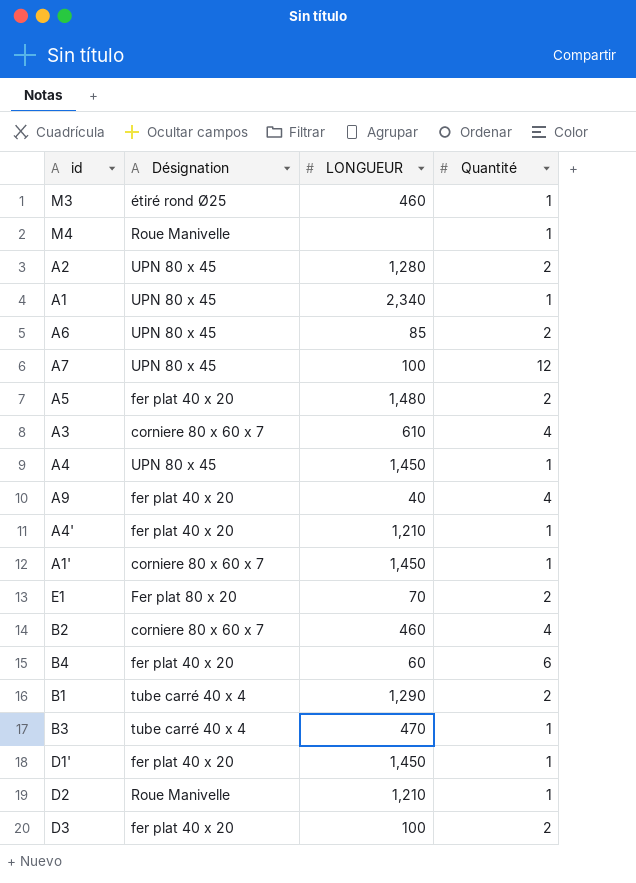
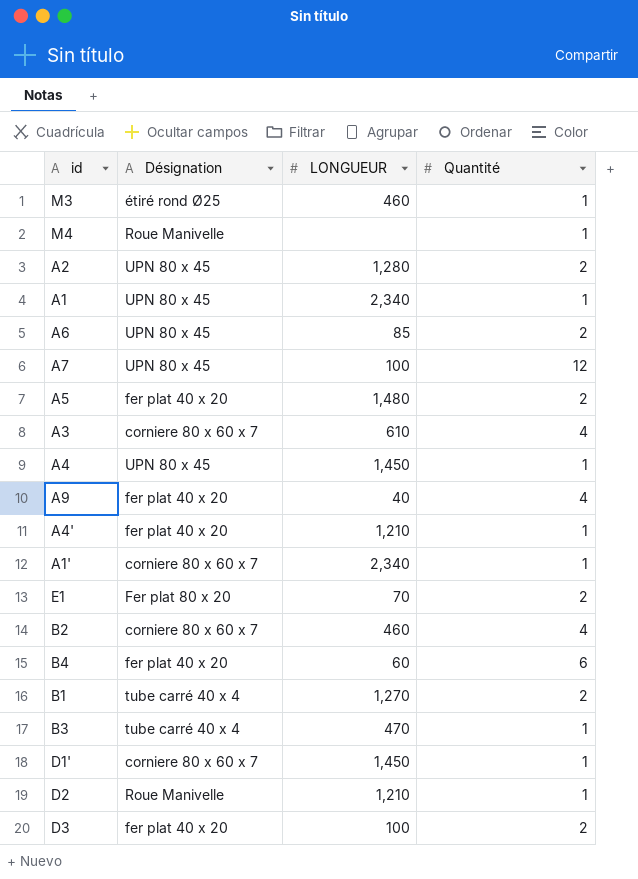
A1' | LONGUEUR: 1,450 -> 2,340
B1 | LONGUEUR: 1,290 -> 1,270
D1' | Désignation: fer plat 40 x 20 -> corniere 80 x 60 x 7

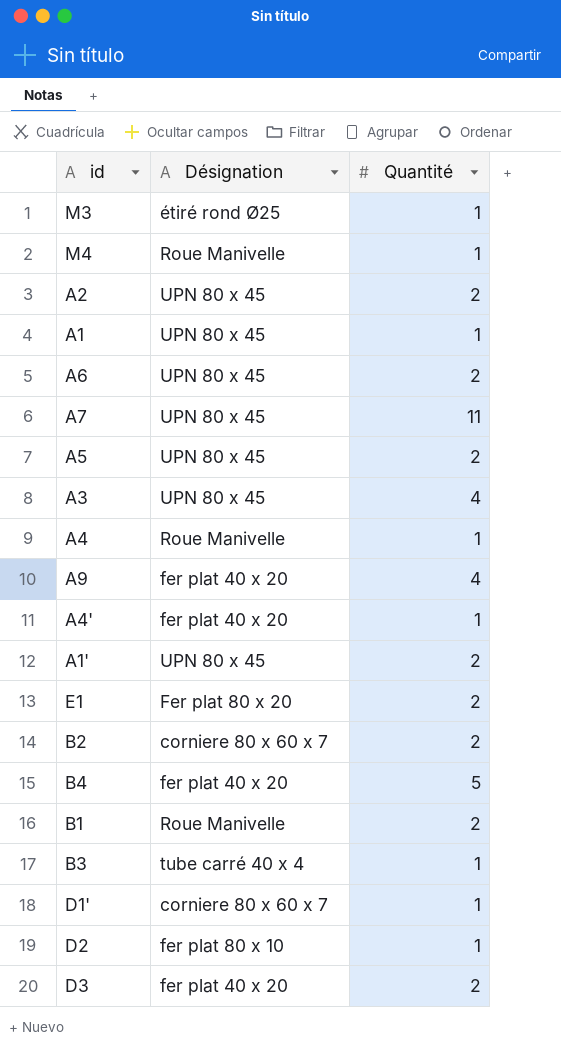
column LONGUEUR | position: 3 -> none
A7 | Quantité: 12 -> 11
A5 | Désignation: fer plat 40 x 20 -> UPN 80 x 45
A3 | Désignation: corniere 80 x 60 x 7 -> UPN 80 x 45
A4 | Désignation: UPN 80 x 45 -> Roue Manivelle
A1' | Désignation: corniere 80 x 60 x 7 -> UPN 80 x 45
A1' | Quantité: 1 -> 2
B2 | Quantité: 4 -> 2
B4 | Quantité: 6 -> 5
B1 | Désignation: tube carré 40 x 4 -> Roue Manivelle
D2 | Désignation: Roue Manivelle -> fer plat 80 x 10

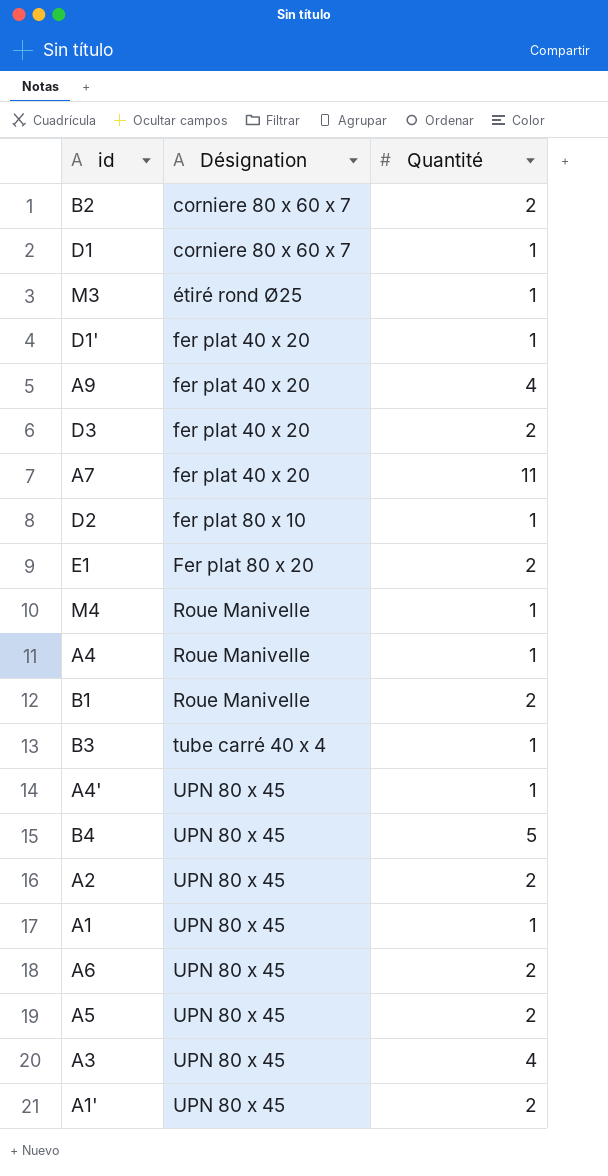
row order: none -> Désignation ascending
row D1: none -> corniere 80 x 60 x 7 | 1
D1' | Désignation: corniere 80 x 60 x 7 -> fer plat 40 x 20
A7 | Désignation: UPN 80 x 45 -> fer plat 40 x 20
A4' | Désignation: fer plat 40 x 20 -> UPN 80 x 45
B4 | Désignation: fer plat 40 x 20 -> UPN 80 x 45

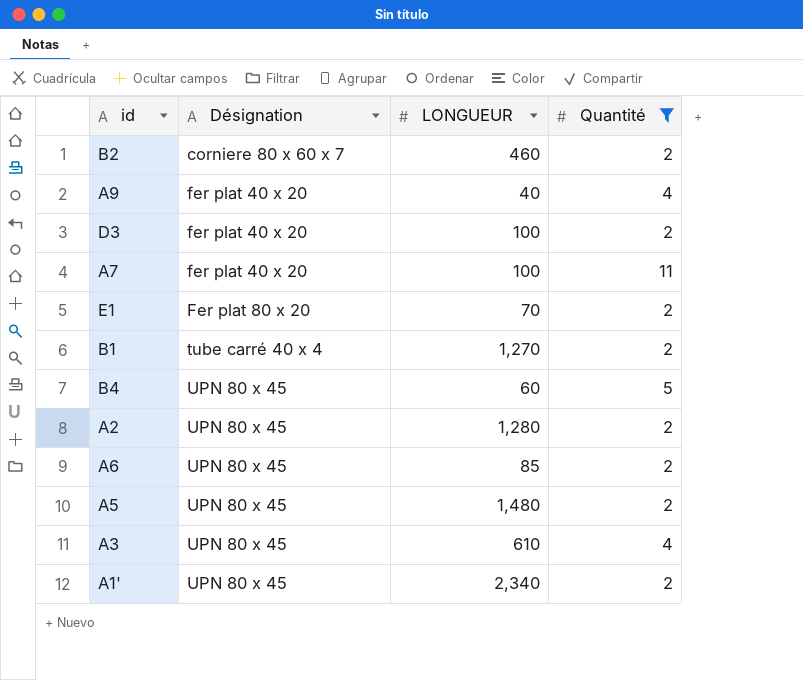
filter: none -> Quantité != 1
column LONGUEUR | position: none -> 3
B1 | Désignation: Roue Manivelle -> tube carré 40 x 4

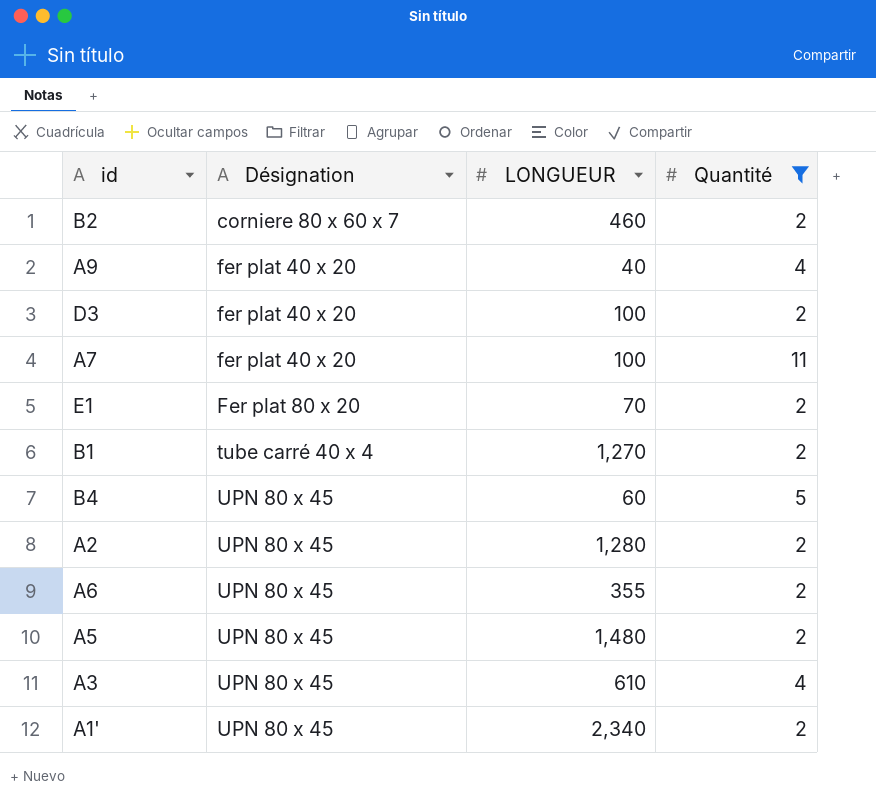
A6 | LONGUEUR: 85 -> 355

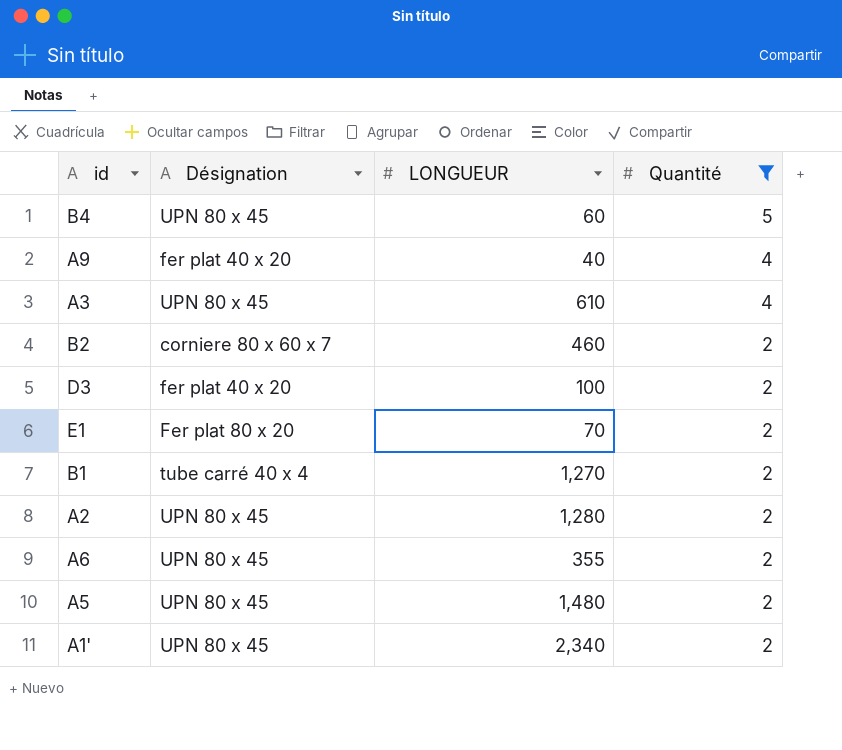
row order: Désignation ascending -> Quantité descending
row A7: fer plat 40 x 20 | 100 | 11 -> none

